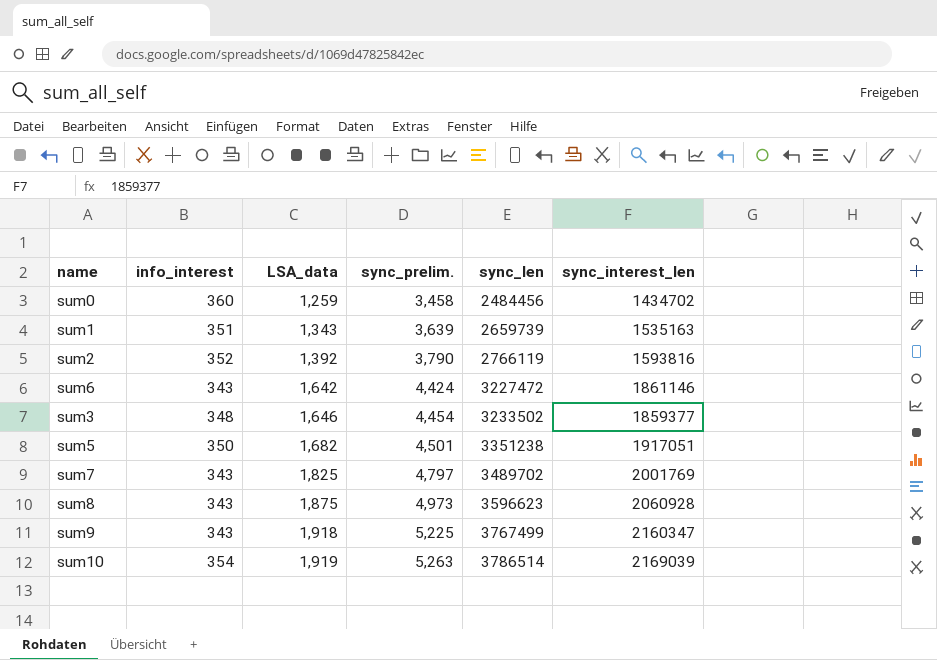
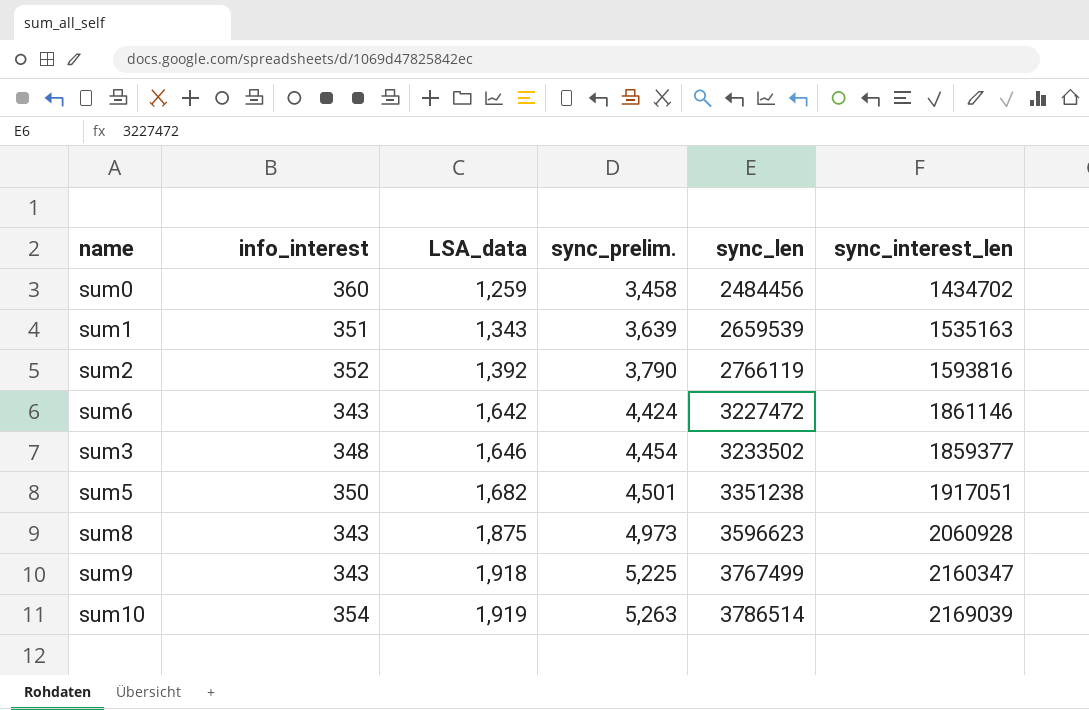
row sum7: 343 | 1,825 | 4,797 | 3489702 | 2001769 -> none
sum1 | sync_len: 2659739 -> 2659539

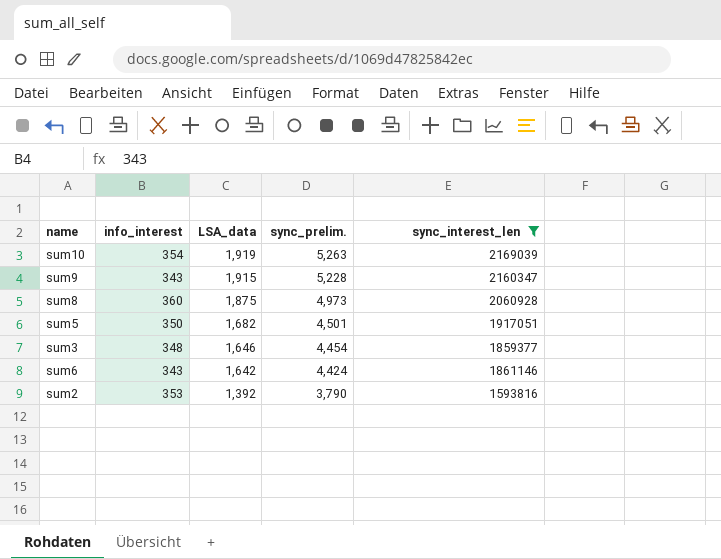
filter: none -> sync_interest_len >= 1593816
row order: LSA_data ascending -> LSA_data descending
column sync_len | position: 5 -> none
sum9 | LSA_data: 1,918 -> 1,915
sum9 | sync_prelim.: 5,225 -> 5,228
sum8 | info_interest: 343 -> 360
sum2 | info_interest: 352 -> 353

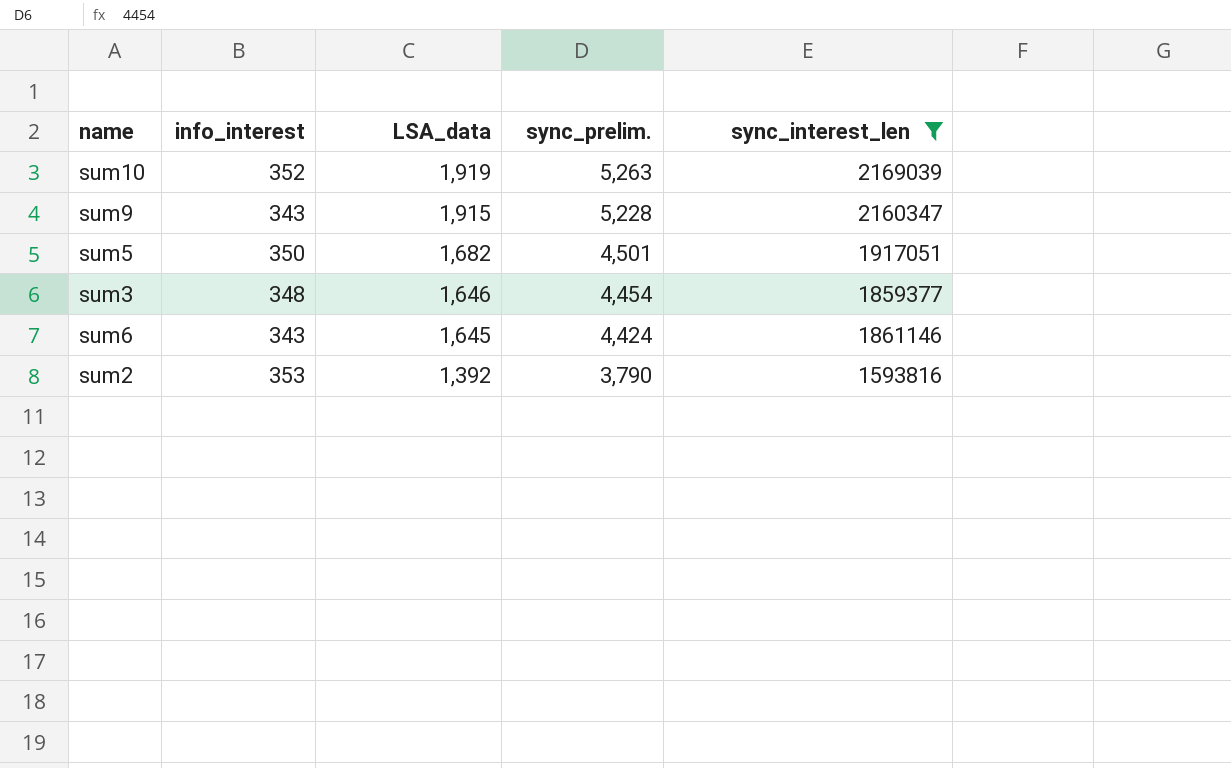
row sum8: 360 | 1,875 | 4,973 | 2060928 -> none
sum10 | info_interest: 354 -> 352
sum6 | LSA_data: 1,642 -> 1,645

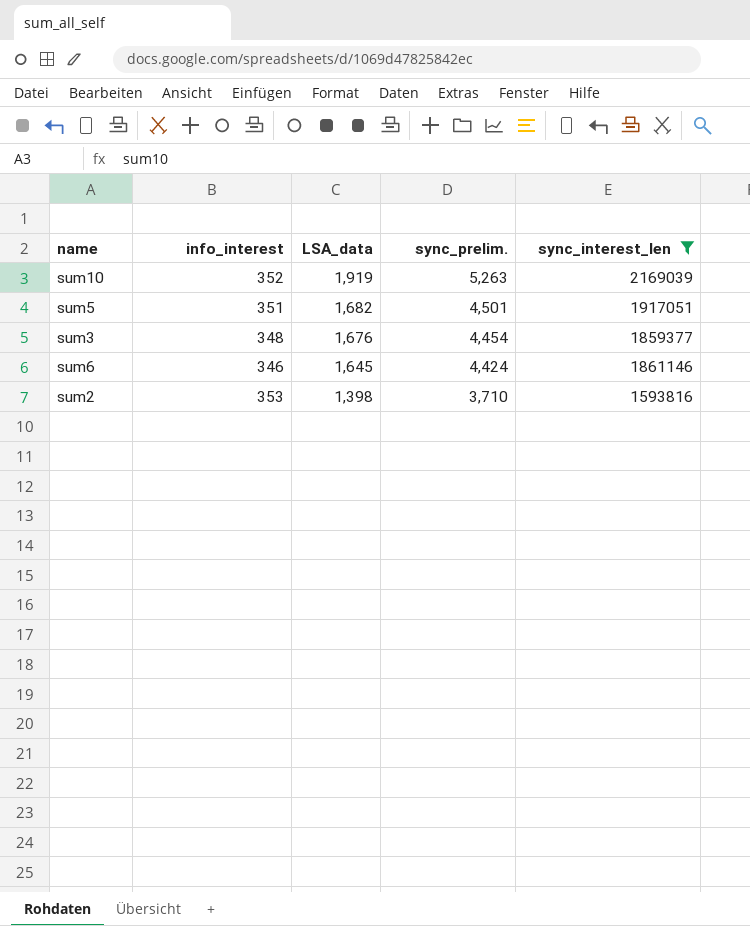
row sum9: 343 | 1,915 | 5,228 | 2160347 -> none
sum5 | info_interest: 350 -> 351
sum3 | LSA_data: 1,646 -> 1,676
sum6 | info_interest: 343 -> 346
sum2 | LSA_data: 1,392 -> 1,398
sum2 | sync_prelim.: 3,790 -> 3,710

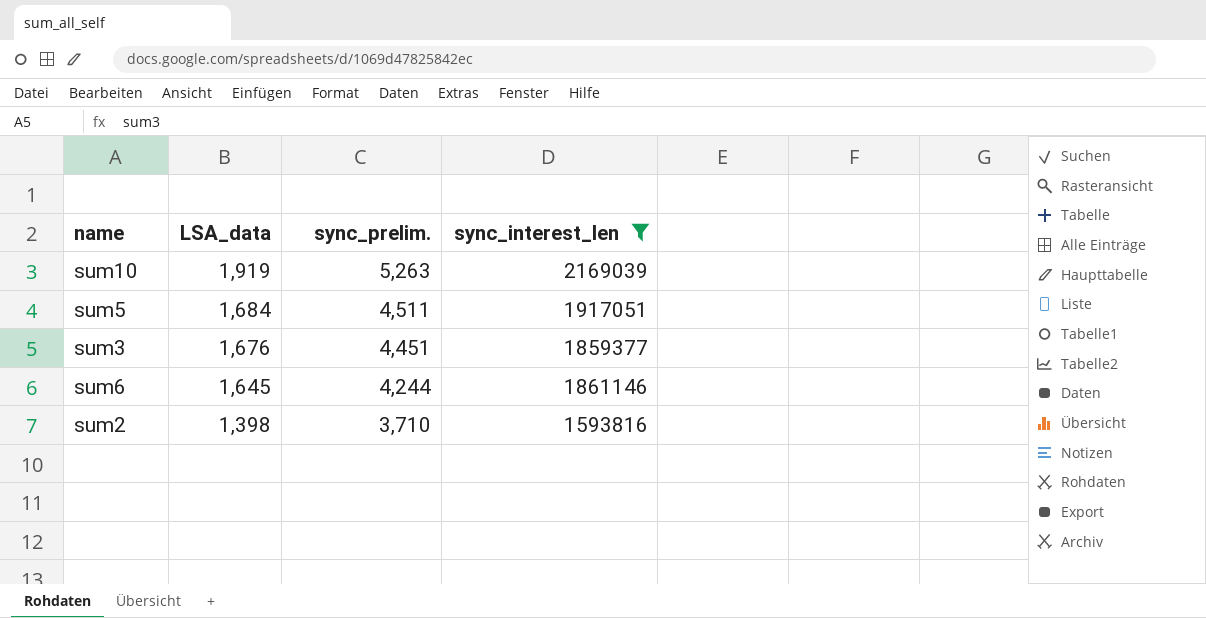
column info_interest | position: 2 -> none
sum5 | LSA_data: 1,682 -> 1,684
sum5 | sync_prelim.: 4,501 -> 4,511
sum3 | sync_prelim.: 4,454 -> 4,451
sum6 | sync_prelim.: 4,424 -> 4,244

